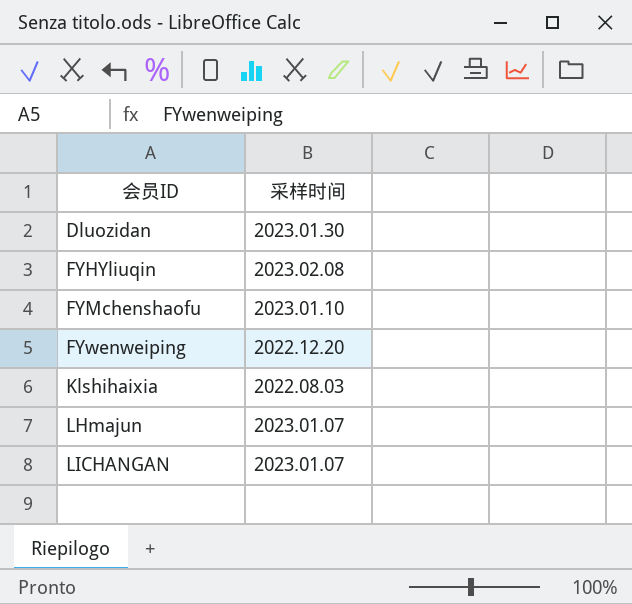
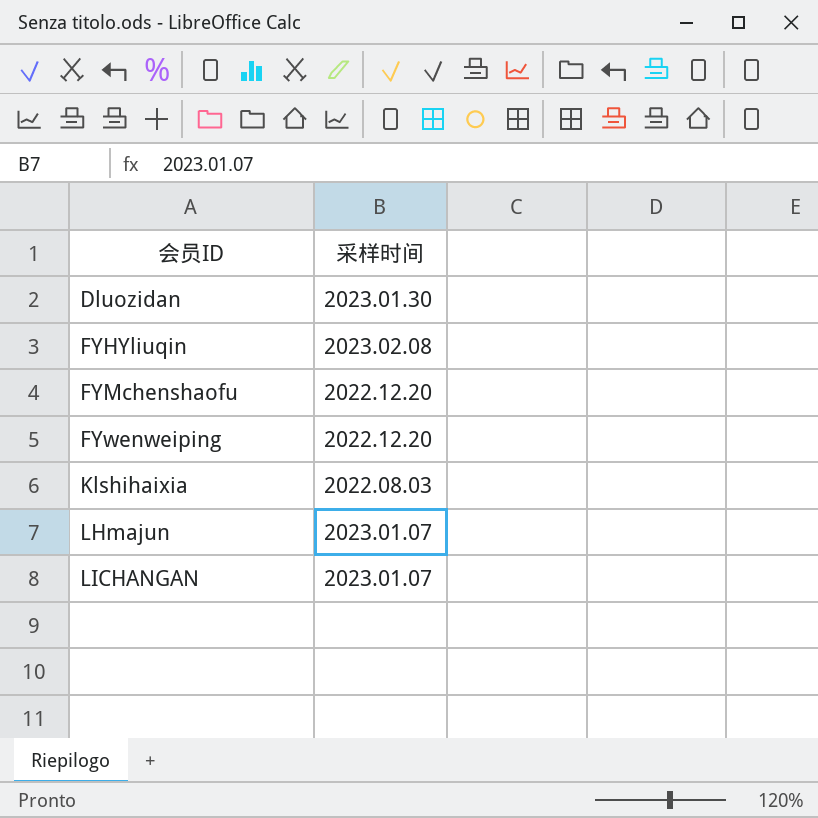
FYMchenshaofu | 采样时间: 2023.01.10 -> 2022.12.20

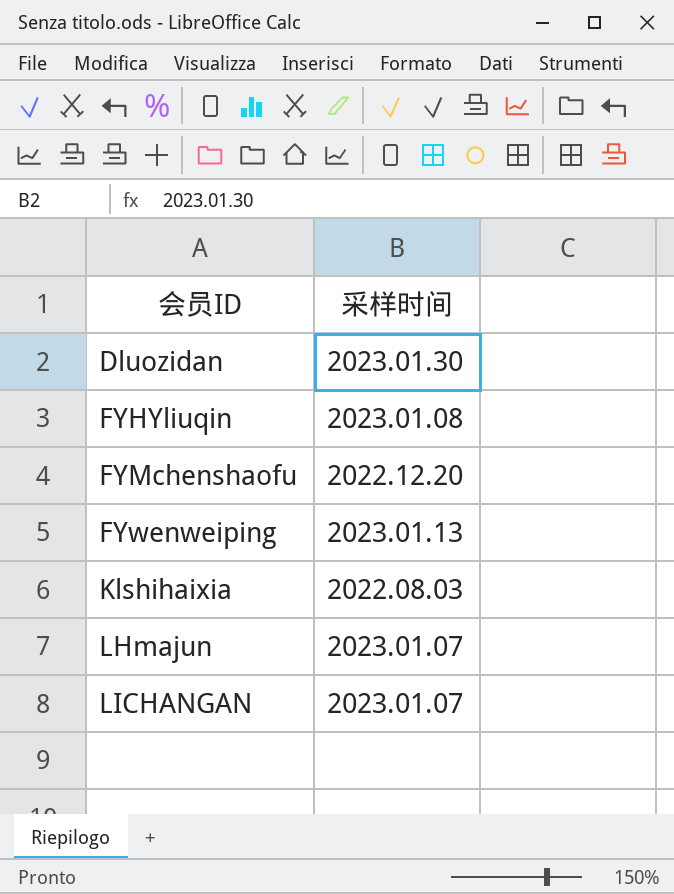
FYHYliuqin | 采样时间: 2023.02.08 -> 2023.01.08
FYwenweiping | 采样时间: 2022.12.20 -> 2023.01.13

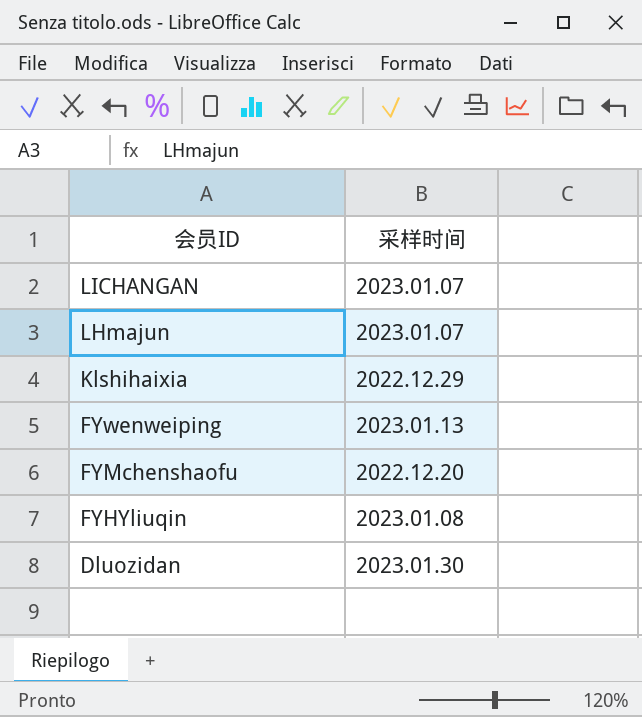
row order: 会员ID ascending -> 会员ID descending
Klshihaixia | 采样时间: 2022.08.03 -> 2022.12.29

